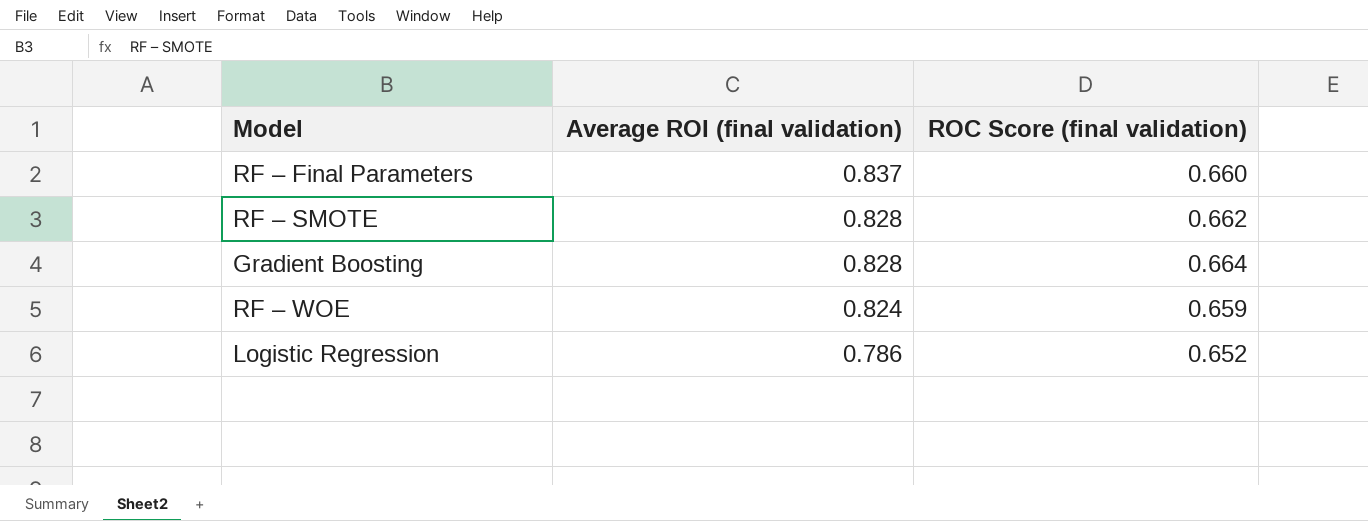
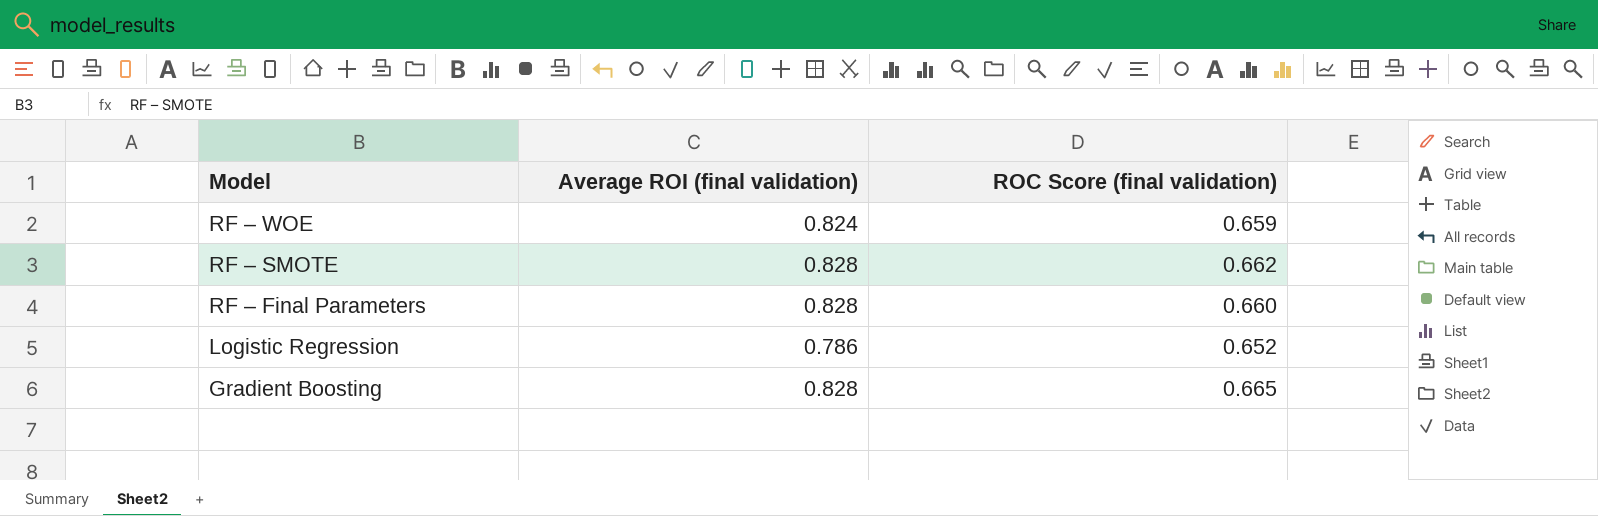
row order: Average ROI (final validation) descending -> Model descending
RF – Final Parameters | Average ROI (final validation): 0.837 -> 0.828
Gradient Boosting | ROC Score (final validation): 0.664 -> 0.665

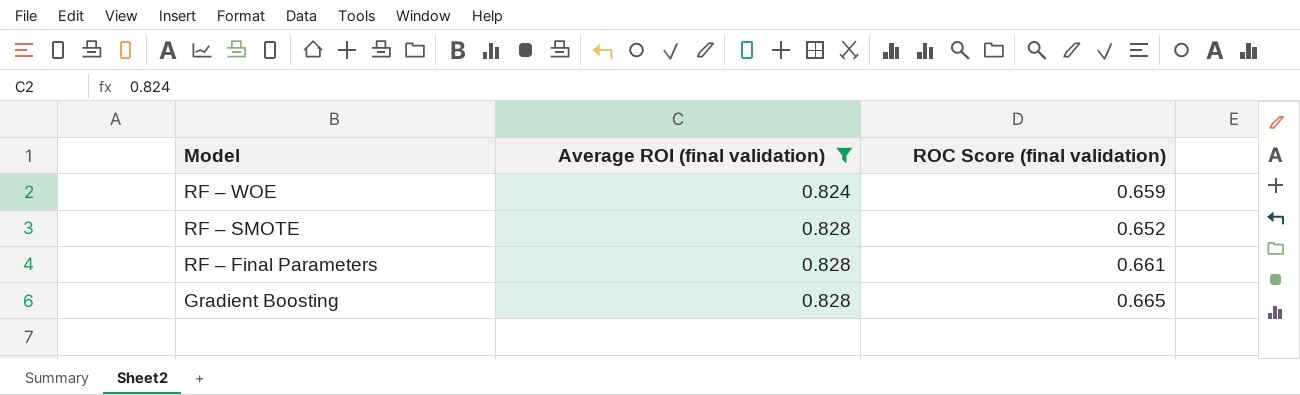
filter: none -> Average ROI (final validation) != 0.786
RF – SMOTE | ROC Score (final validation): 0.662 -> 0.652
RF – Final Parameters | ROC Score (final validation): 0.660 -> 0.661

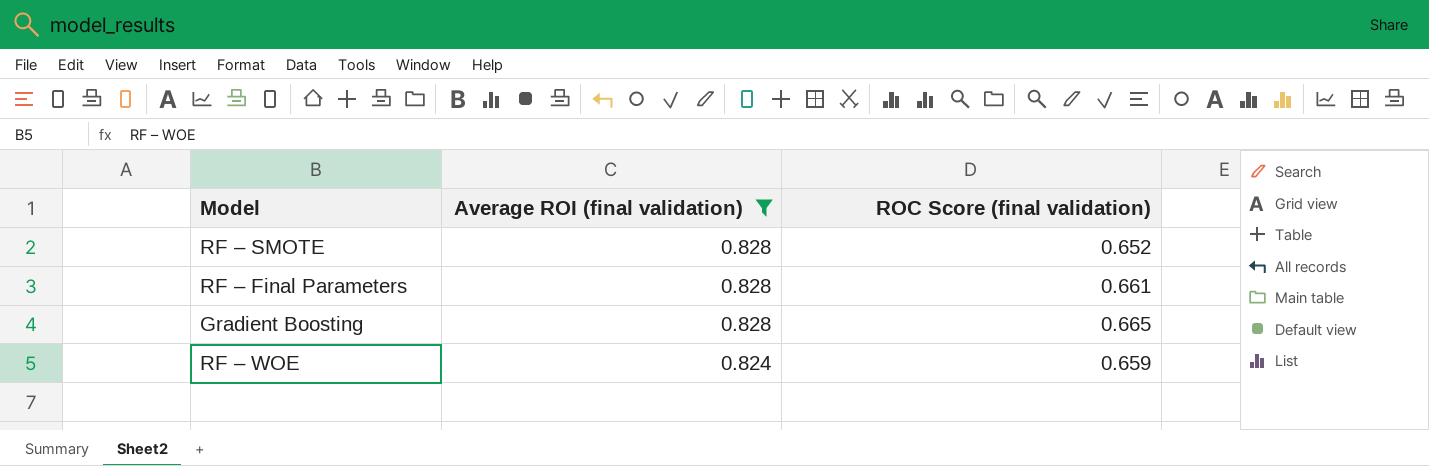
row order: Model descending -> Average ROI (final validation) descending

